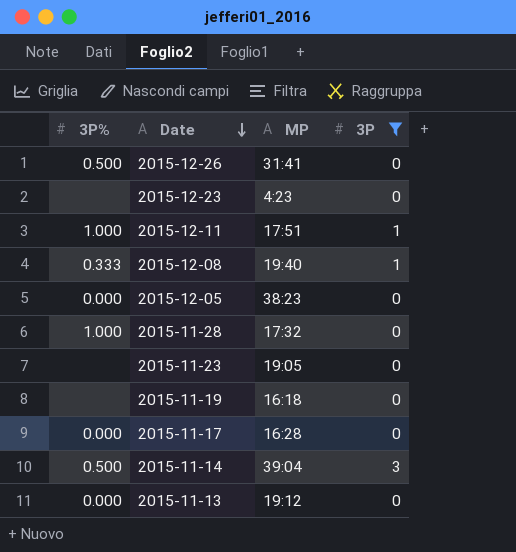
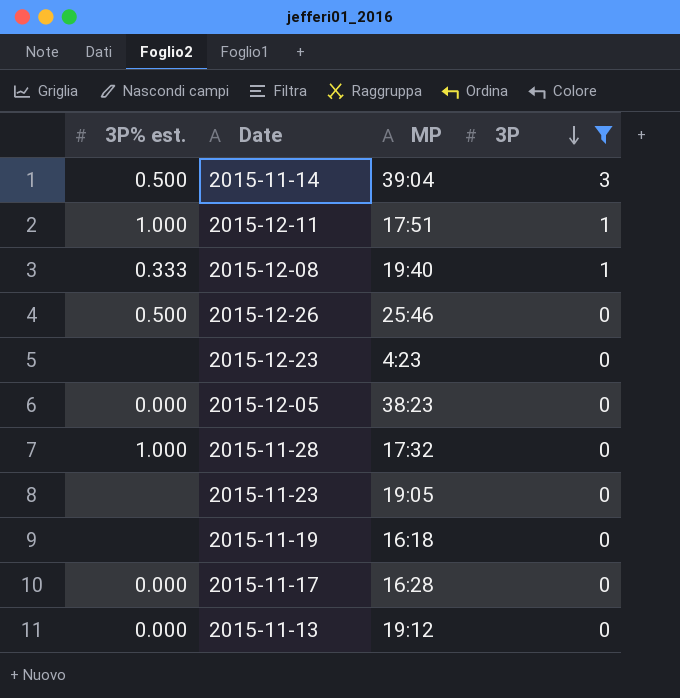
row order: Date descending -> 3P descending
column name: 3P% -> 3P% est.
2015-12-26 | MP: 31:41 -> 25:46

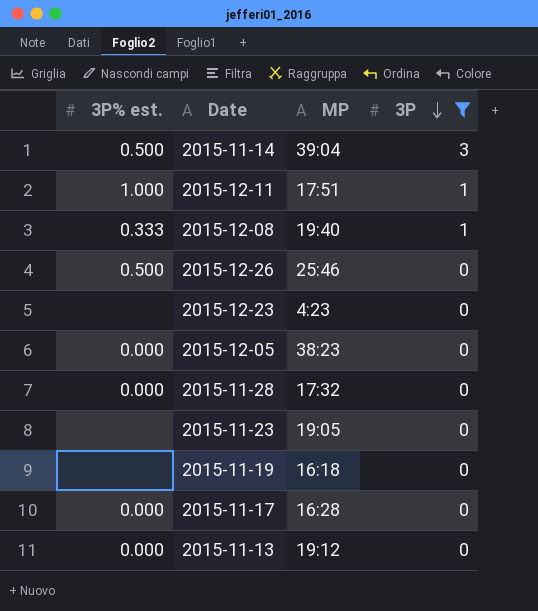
2015-11-28 | 3P% est.: 1.000 -> 0.000

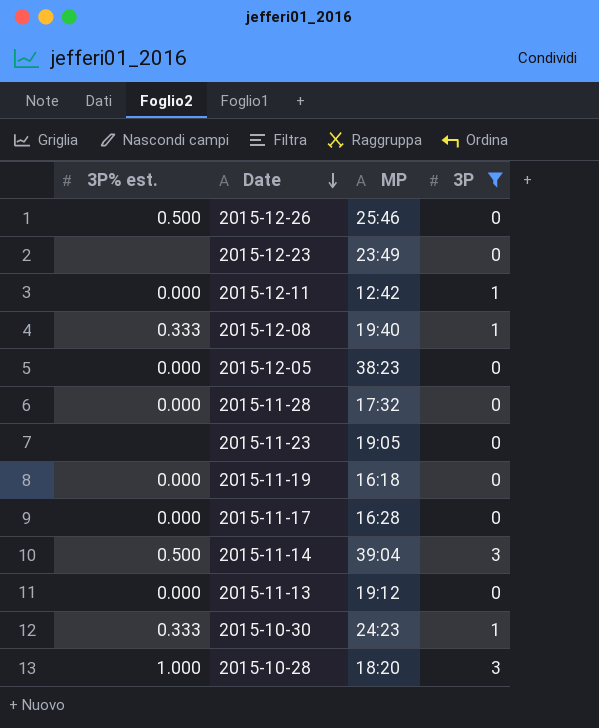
row order: 3P descending -> Date descending
2015-12-23 | MP: 4:23 -> 23:49
2015-12-11 | 3P% est.: 1.000 -> 0.000
2015-12-11 | MP: 17:51 -> 12:42
2015-11-19 | 3P% est.: none -> 0.000
row 2015-10-30: none -> 0.333 | 24:23 | 1
row 2015-10-28: none -> 1.000 | 18:20 | 3

